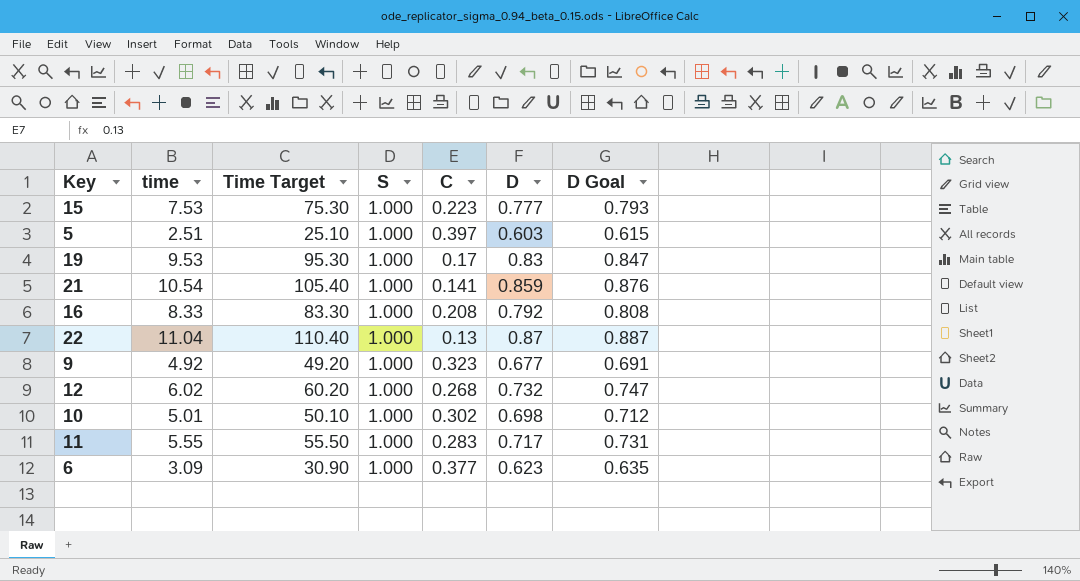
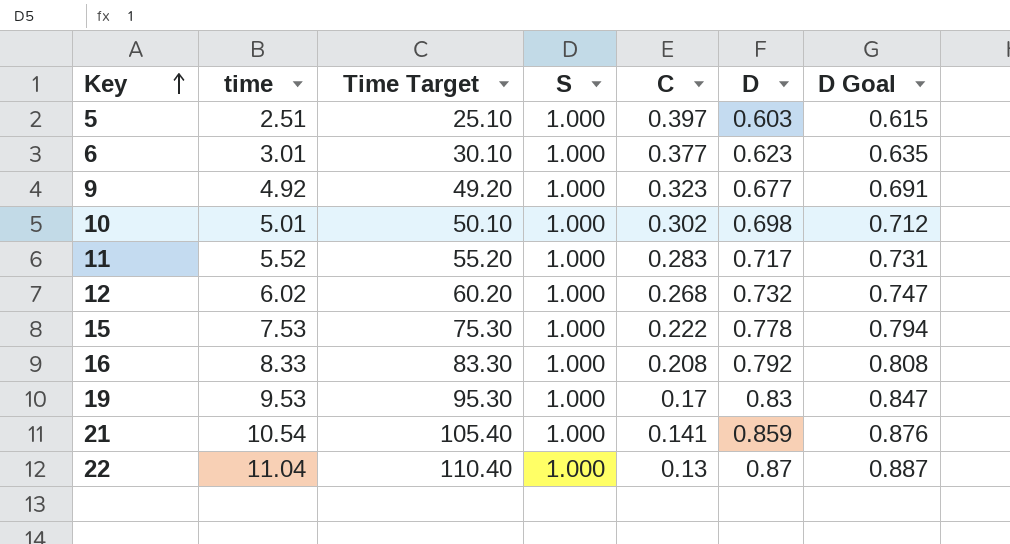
row order: none -> Key ascending
6 | time: 3.09 -> 3.01
6 | Time Target: 30.90 -> 30.10
11 | time: 5.55 -> 5.52
11 | Time Target: 55.50 -> 55.20
15 | C: 0.223 -> 0.222
15 | D: 0.777 -> 0.778
15 | D Goal: 0.793 -> 0.794

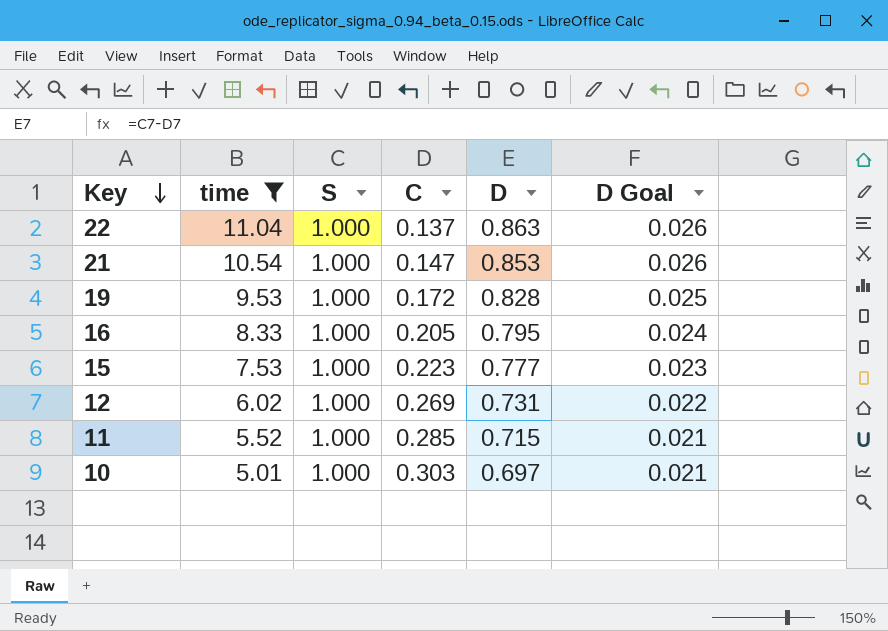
filter: none -> time >= 5.01
row order: Key ascending -> Key descending
column Time Target | formula: [time] * 10 -> none
column D Goal | formula: [D] * 1.02 -> [D] * 0.03
22 | C: 0.13 -> 0.137
22 | D: 0.87 -> 0.863
21 | C: 0.141 -> 0.147
21 | D: 0.859 -> 0.853
19 | C: 0.17 -> 0.172
19 | D: 0.83 -> 0.828
16 | C: 0.208 -> 0.205
16 | D: 0.792 -> 0.795
15 | C: 0.222 -> 0.223
15 | D: 0.778 -> 0.777
12 | C: 0.268 -> 0.269
12 | D: 0.732 -> 0.731
11 | C: 0.283 -> 0.285
11 | D: 0.717 -> 0.715
10 | C: 0.302 -> 0.303
10 | D: 0.698 -> 0.697

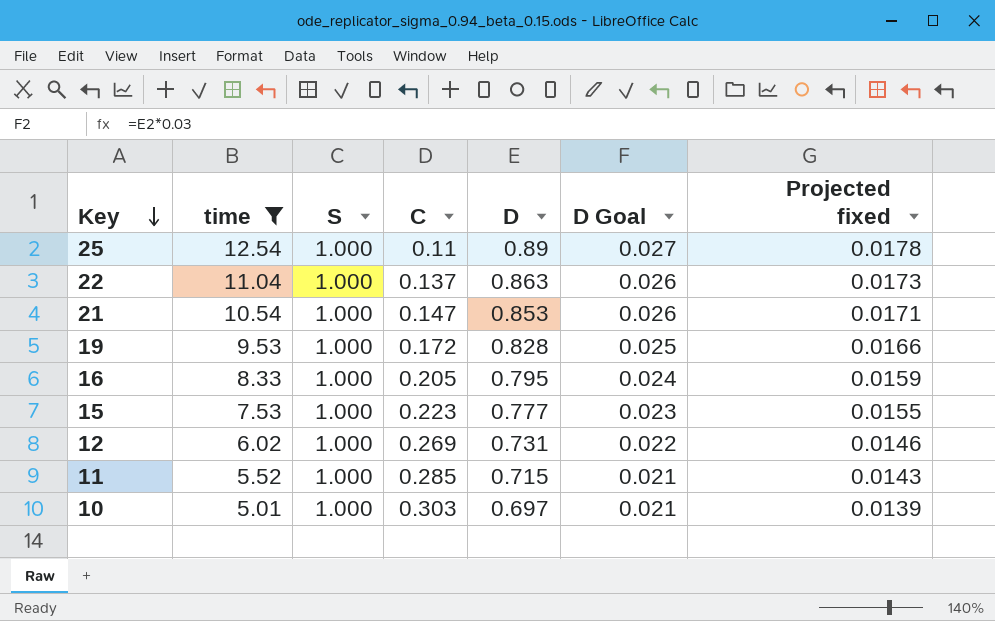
column Projected fixed | formula: none -> [D] * 0.02
row 25: none -> 12.54 | 1.000 | 0.11 | 0.89 | 0.027 | 0.0178

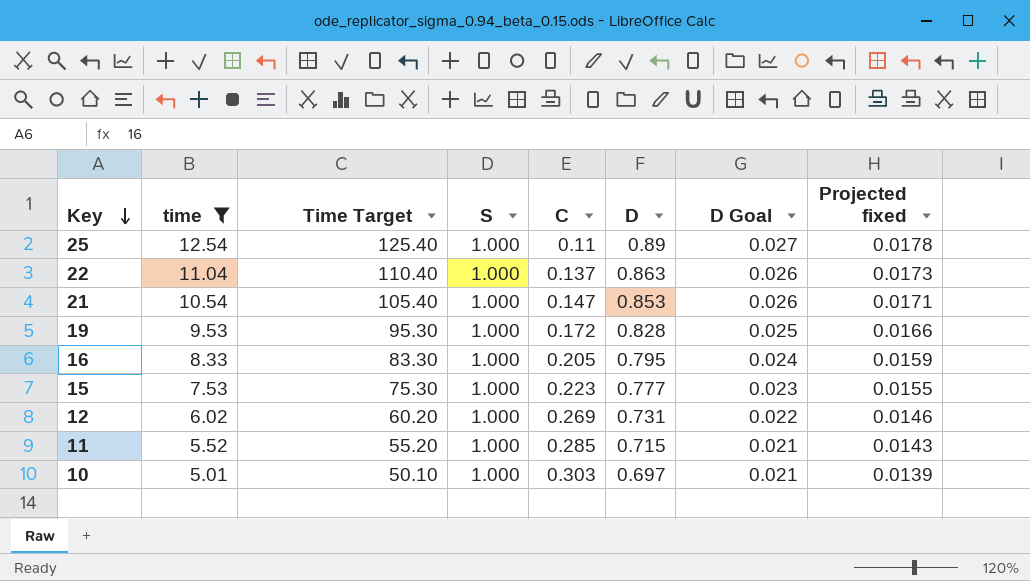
column Time Target | formula: none -> [time] * 10

